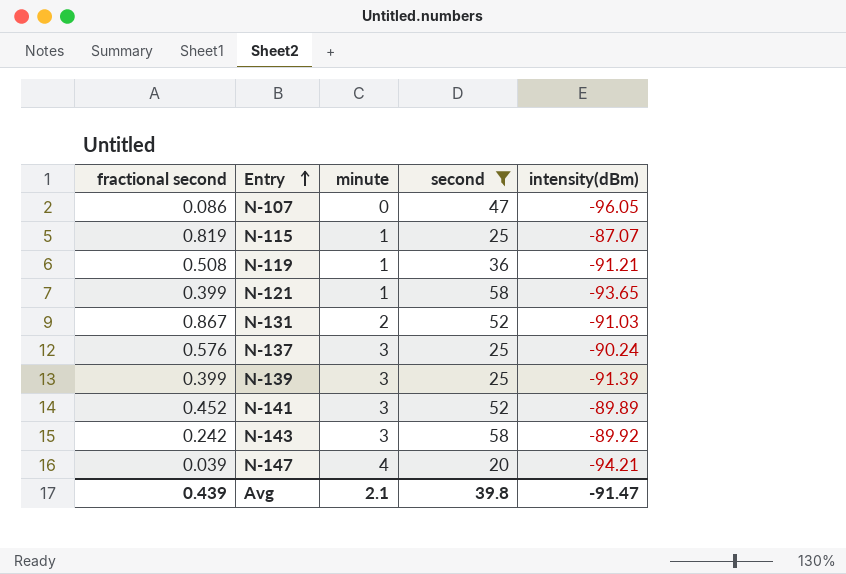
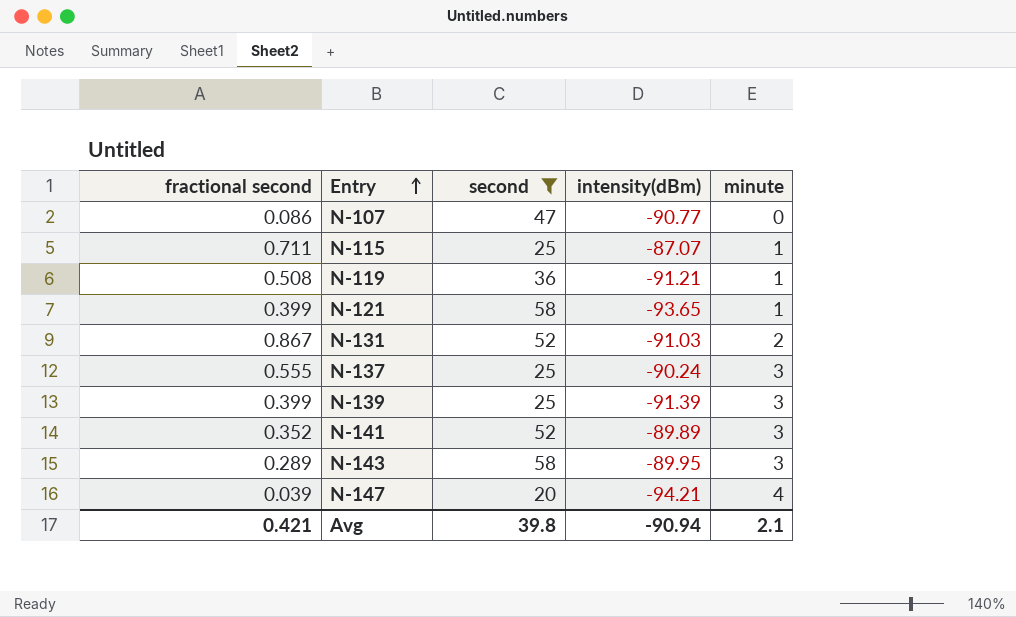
column minute | position: 3 -> 5
N-107 | intensity(dBm): -96.05 -> -90.77
N-115 | fractional second: 0.819 -> 0.711
N-137 | fractional second: 0.576 -> 0.555
N-141 | fractional second: 0.452 -> 0.352
N-143 | fractional second: 0.242 -> 0.289
N-143 | intensity(dBm): -89.92 -> -89.95
Avg | fractional second: 0.439 -> 0.421
Avg | intensity(dBm): -91.47 -> -90.94

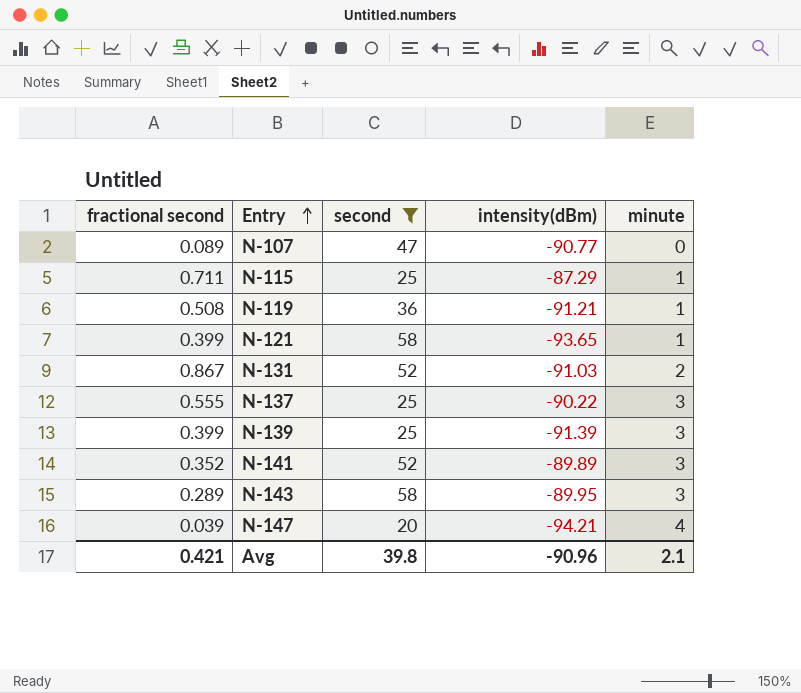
N-107 | fractional second: 0.086 -> 0.089
N-115 | intensity(dBm): -87.07 -> -87.29
N-137 | intensity(dBm): -90.24 -> -90.22
Avg | intensity(dBm): -90.94 -> -90.96

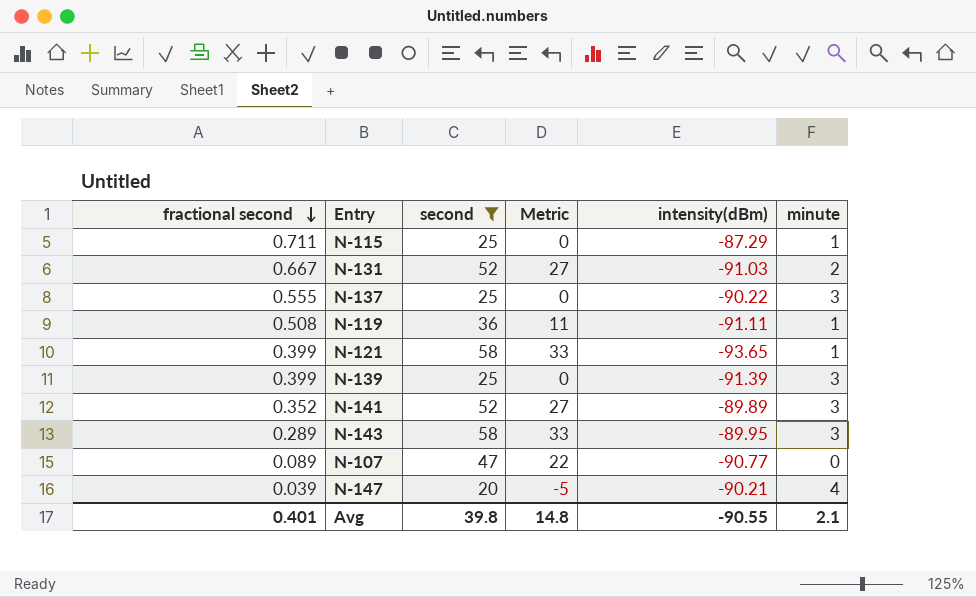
row order: Entry ascending -> fractional second descending
column Metric | formula: none -> [second] - 25
N-131 | fractional second: 0.867 -> 0.667
N-119 | intensity(dBm): -91.21 -> -91.11
N-147 | intensity(dBm): -94.21 -> -90.21
Avg | fractional second: 0.421 -> 0.401
Avg | intensity(dBm): -90.96 -> -90.55

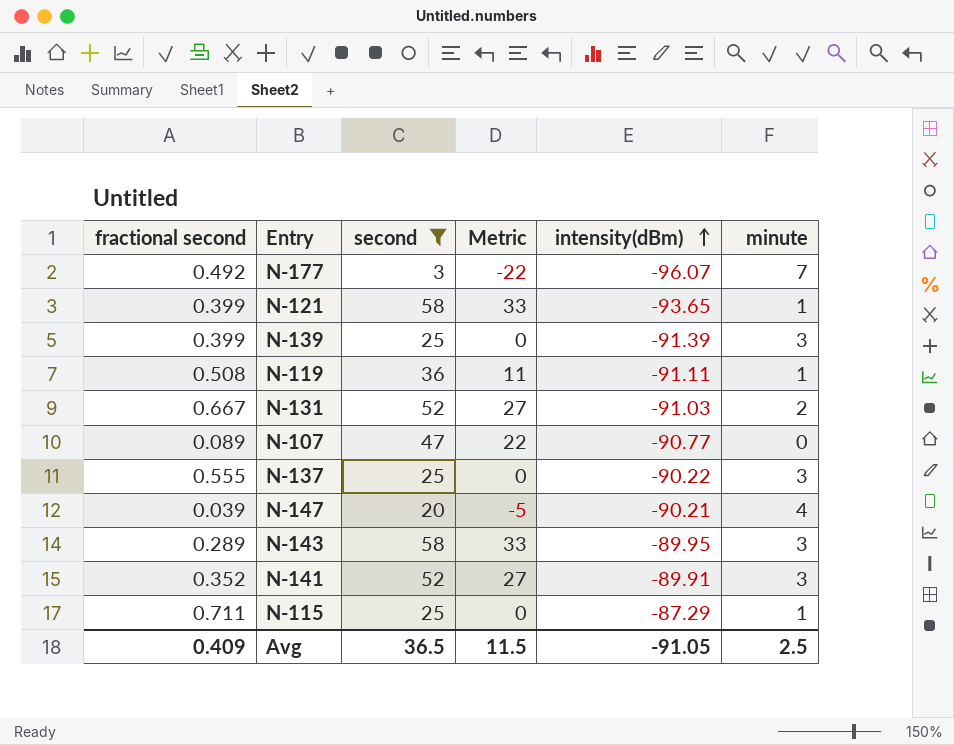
row order: fractional second descending -> intensity(dBm) ascending
row N-177: none -> 0.492 | 3 | -22 | -96.07 | 7
N-141 | intensity(dBm): -89.89 -> -89.91
Avg | fractional second: 0.401 -> 0.409
Avg | second: 39.8 -> 36.5
Avg | Metric: 14.8 -> 11.5
Avg | intensity(dBm): -90.55 -> -91.05
Avg | minute: 2.1 -> 2.5

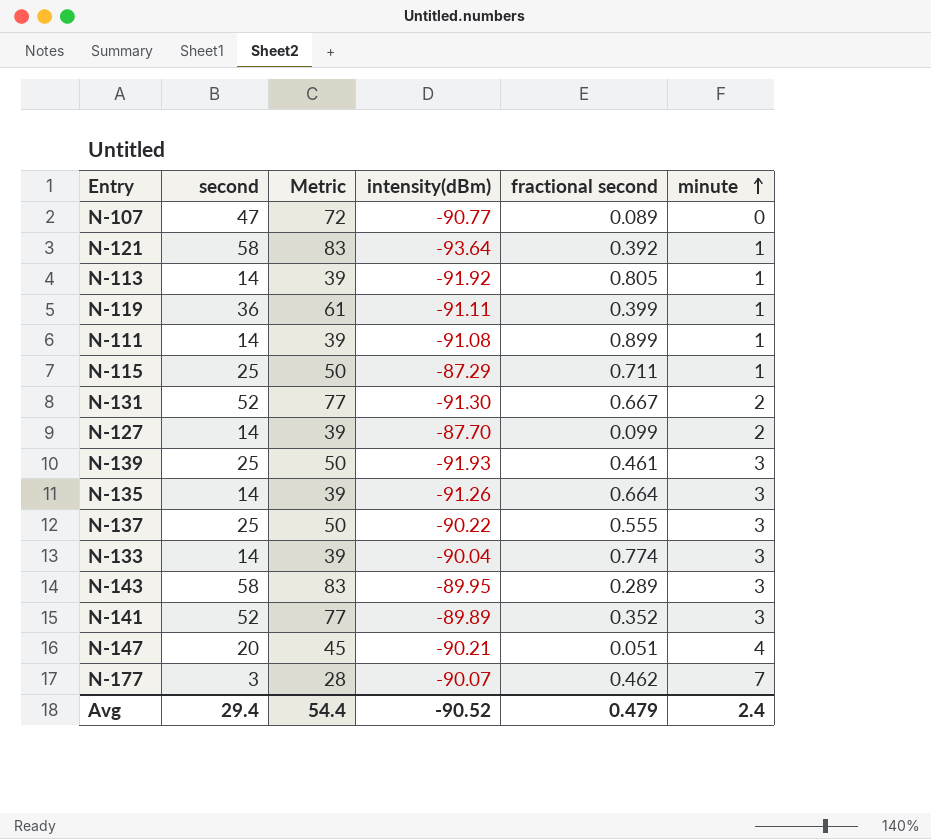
filter: second != 14 -> none
row order: intensity(dBm) ascending -> minute ascending
column Metric | formula: [second] - 25 -> [second] + 25
column fractional second | position: 1 -> 5
N-121 | intensity(dBm): -93.65 -> -93.64
N-121 | fractional second: 0.399 -> 0.392
N-119 | fractional second: 0.508 -> 0.399
N-131 | intensity(dBm): -91.03 -> -91.30
N-139 | intensity(dBm): -91.39 -> -91.93
N-139 | fractional second: 0.399 -> 0.461
N-141 | intensity(dBm): -89.91 -> -89.89
N-147 | fractional second: 0.039 -> 0.051
N-177 | intensity(dBm): -96.07 -> -90.07
N-177 | fractional second: 0.492 -> 0.462
Avg | second: 36.5 -> 29.4
Avg | Metric: 11.5 -> 54.4
Avg | intensity(dBm): -91.05 -> -90.52
Avg | fractional second: 0.409 -> 0.479
Avg | minute: 2.5 -> 2.4

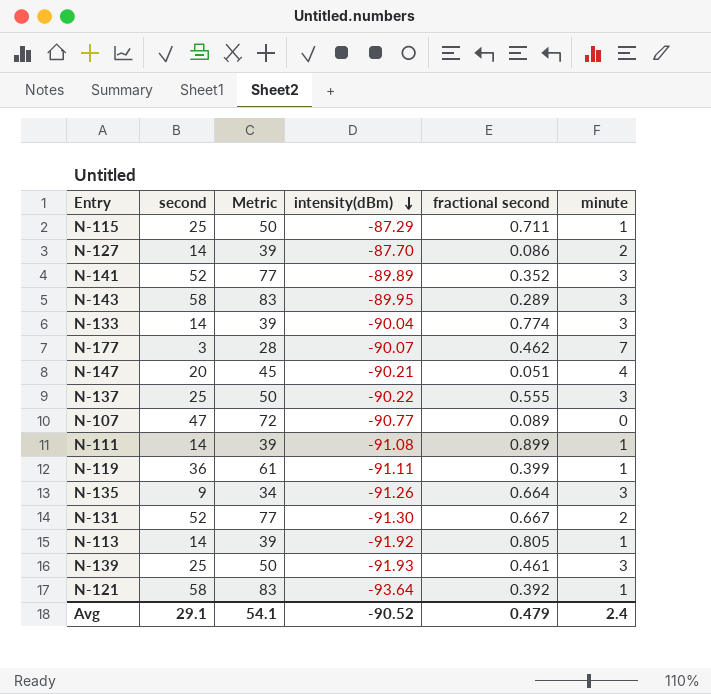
row order: minute ascending -> intensity(dBm) descending
N-127 | fractional second: 0.099 -> 0.086
N-135 | second: 14 -> 9
N-135 | Metric: 39 -> 34
Avg | second: 29.4 -> 29.1
Avg | Metric: 54.4 -> 54.1

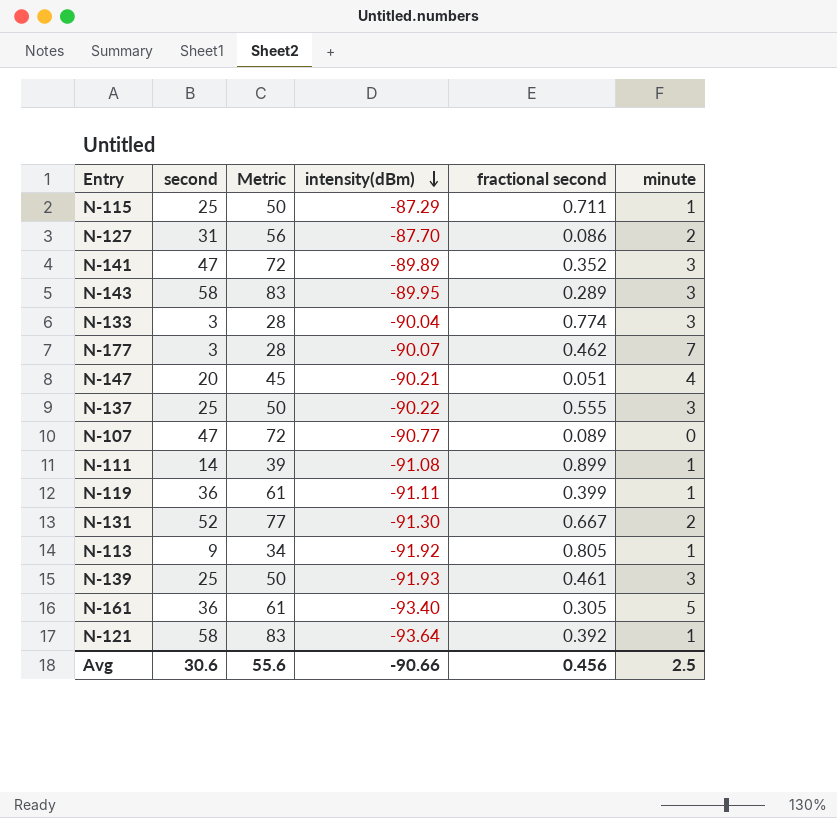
row N-135: 9 | 34 | -91.26 | 0.664 | 3 -> none
N-127 | second: 14 -> 31
N-127 | Metric: 39 -> 56
N-141 | second: 52 -> 47
N-141 | Metric: 77 -> 72
N-133 | second: 14 -> 3
N-133 | Metric: 39 -> 28
N-113 | second: 14 -> 9
N-113 | Metric: 39 -> 34
row N-161: none -> 36 | 61 | -93.40 | 0.305 | 5
Avg | second: 29.1 -> 30.6
Avg | Metric: 54.1 -> 55.6
Avg | intensity(dBm): -90.52 -> -90.66
Avg | fractional second: 0.479 -> 0.456
Avg | minute: 2.4 -> 2.5

